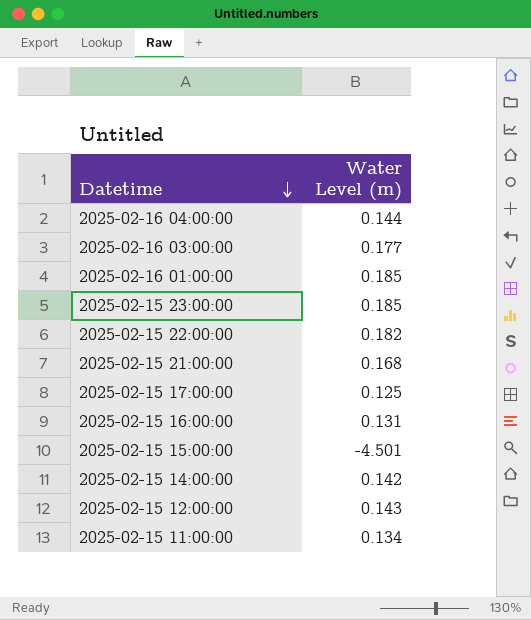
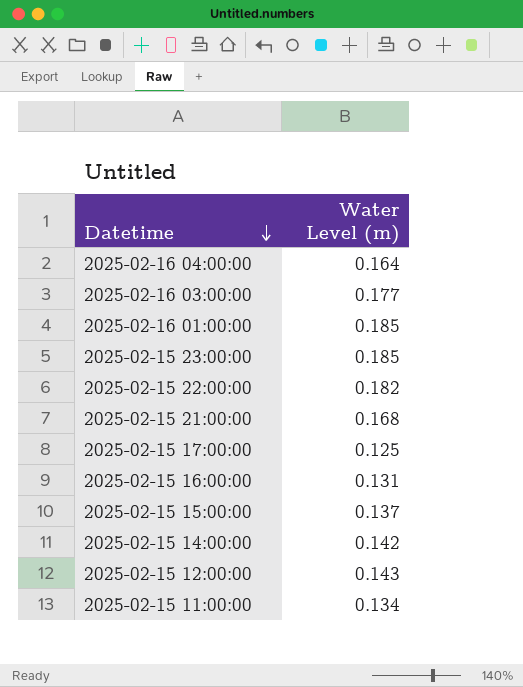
2025-02-16 04:00:00 | Water Level (m): 0.144 -> 0.164
2025-02-15 15:00:00 | Water Level (m): -4.501 -> 0.137

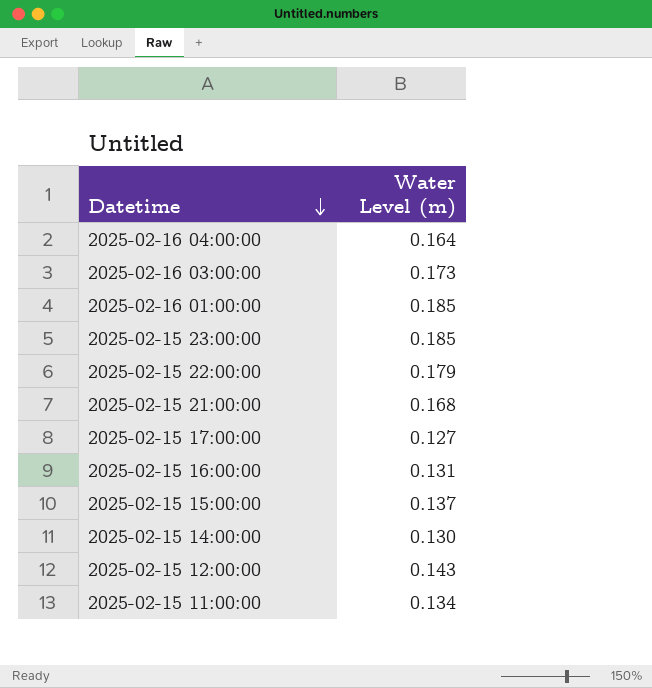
2025-02-16 03:00:00 | Water Level (m): 0.177 -> 0.173
2025-02-15 22:00:00 | Water Level (m): 0.182 -> 0.179
2025-02-15 17:00:00 | Water Level (m): 0.125 -> 0.127
2025-02-15 14:00:00 | Water Level (m): 0.142 -> 0.130

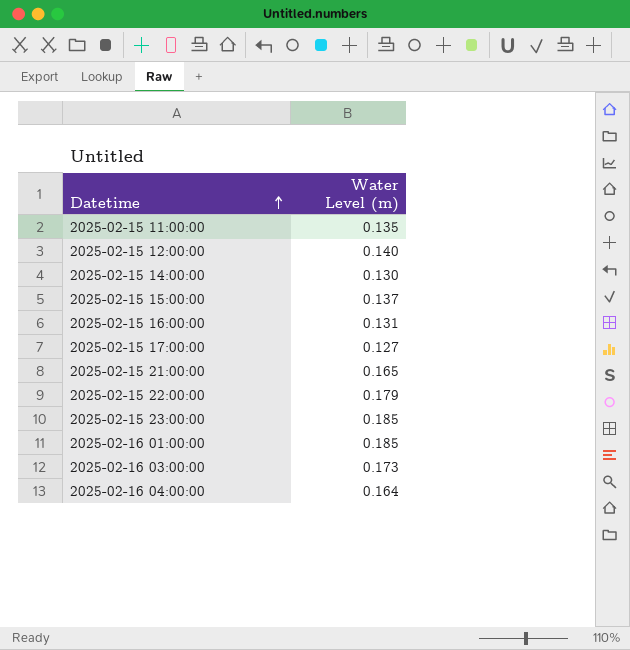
row order: Datetime descending -> Datetime ascending
2025-02-15 11:00:00 | Water Level (m): 0.134 -> 0.135
2025-02-15 12:00:00 | Water Level (m): 0.143 -> 0.140
2025-02-15 21:00:00 | Water Level (m): 0.168 -> 0.165

